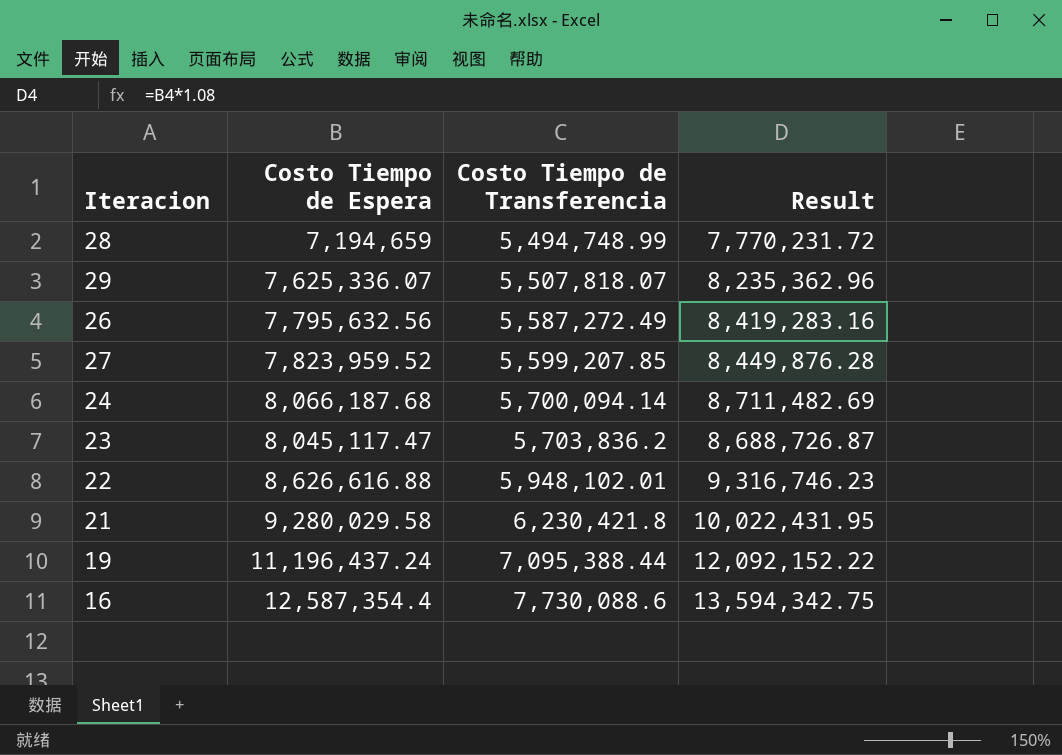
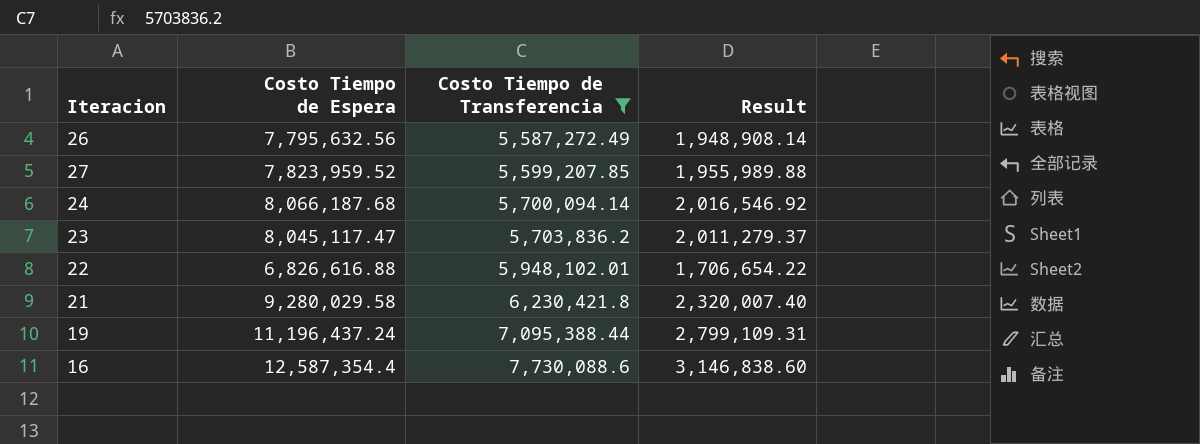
filter: none -> Costo Tiempo de Transferencia >= 5,587,272.49
column Result | formula: [Costo Tiempo de Espera] * 1.08 -> [Costo Tiempo de Espera] * 0.25
22 | Costo Tiempo de Espera: 8,626,616.88 -> 6,826,616.88

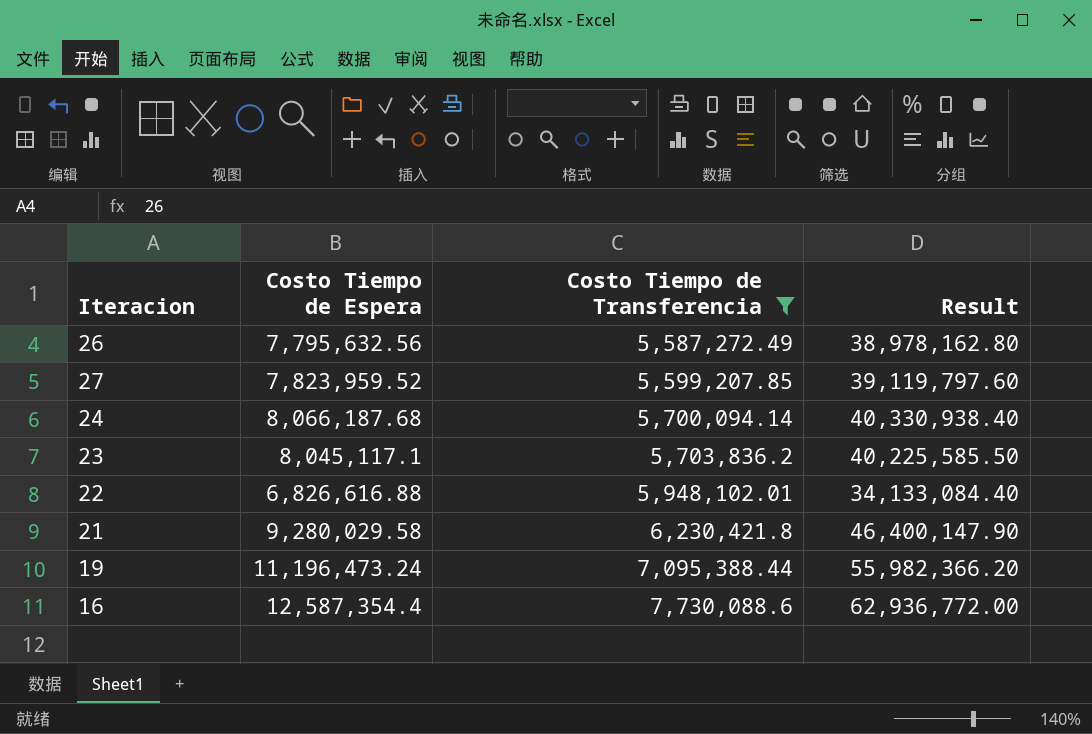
column Result | formula: [Costo Tiempo de Espera] * 0.25 -> [Costo Tiempo de Espera] * 5
23 | Costo Tiempo de Espera: 8,045,117.47 -> 8,045,117.1
19 | Costo Tiempo de Espera: 11,196,437.24 -> 11,196,473.24

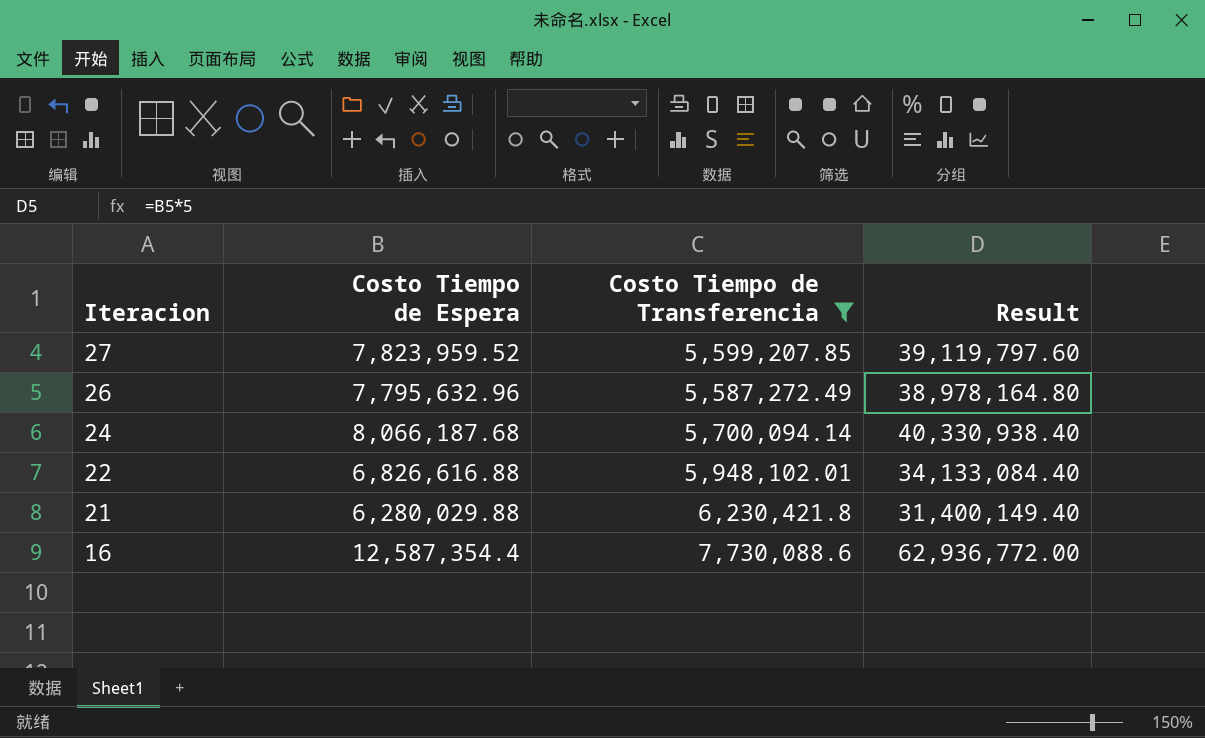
row order: Costo Tiempo de Transferencia ascending -> Iteracion descending
row 23: 8,045,117.1 | 5,703,836.2 | 40,225,585.50 -> none
row 19: 11,196,473.24 | 7,095,388.44 | 55,982,366.20 -> none
26 | Costo Tiempo de Espera: 7,795,632.56 -> 7,795,632.96
26 | Result: 38,978,162.80 -> 38,978,164.80
21 | Costo Tiempo de Espera: 9,280,029.58 -> 6,280,029.88
21 | Result: 46,400,147.90 -> 31,400,149.40

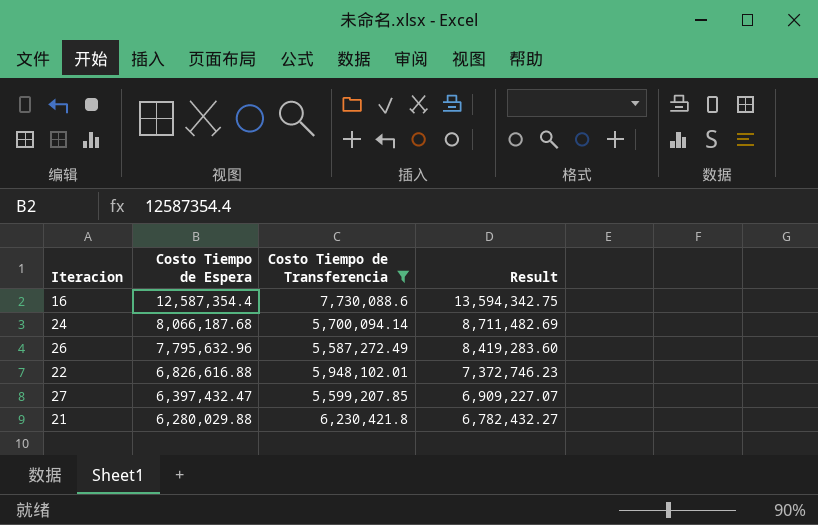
row order: Iteracion descending -> Costo Tiempo de Espera descending
column Result | formula: [Costo Tiempo de Espera] * 5 -> [Costo Tiempo de Espera] * 1.08
27 | Costo Tiempo de Espera: 7,823,959.52 -> 6,397,432.47

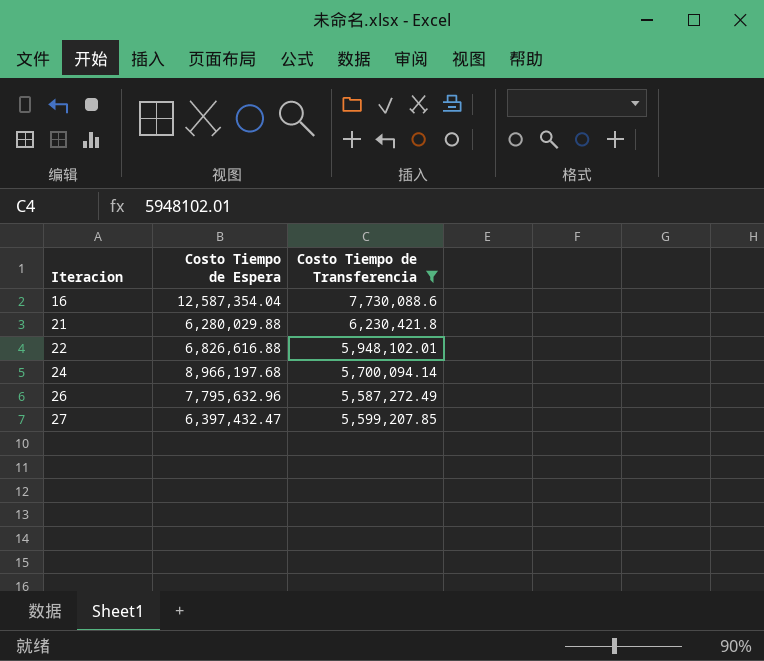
row order: Costo Tiempo de Espera descending -> Iteracion ascending
column Result | formula: [Costo Tiempo de Espera] * 1.08 -> none
16 | Costo Tiempo de Espera: 12,587,354.4 -> 12,587,354.04
24 | Costo Tiempo de Espera: 8,066,187.68 -> 8,966,197.68

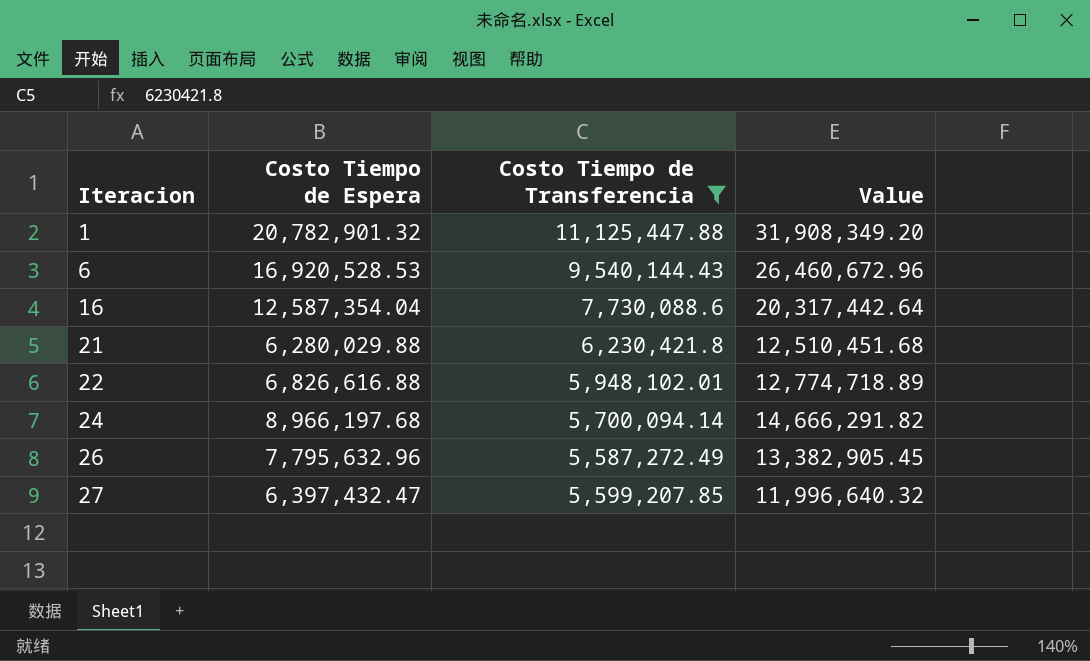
column Value | formula: none -> [Costo Tiempo de Espera] + [Costo Tiempo de Transferencia]
row 1: none -> 20,782,901.32 | 11,125,447.88 | 31,908,349.20
row 6: none -> 16,920,528.53 | 9,540,144.43 | 26,460,672.96

